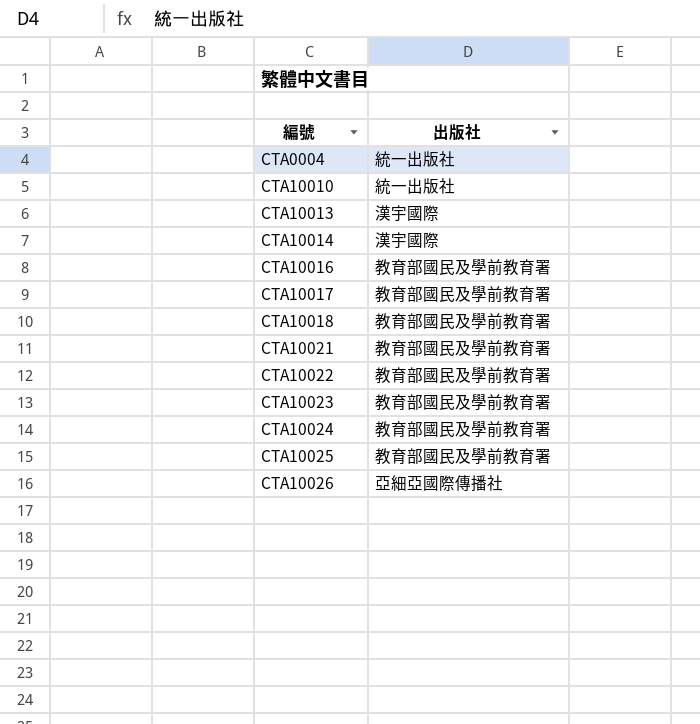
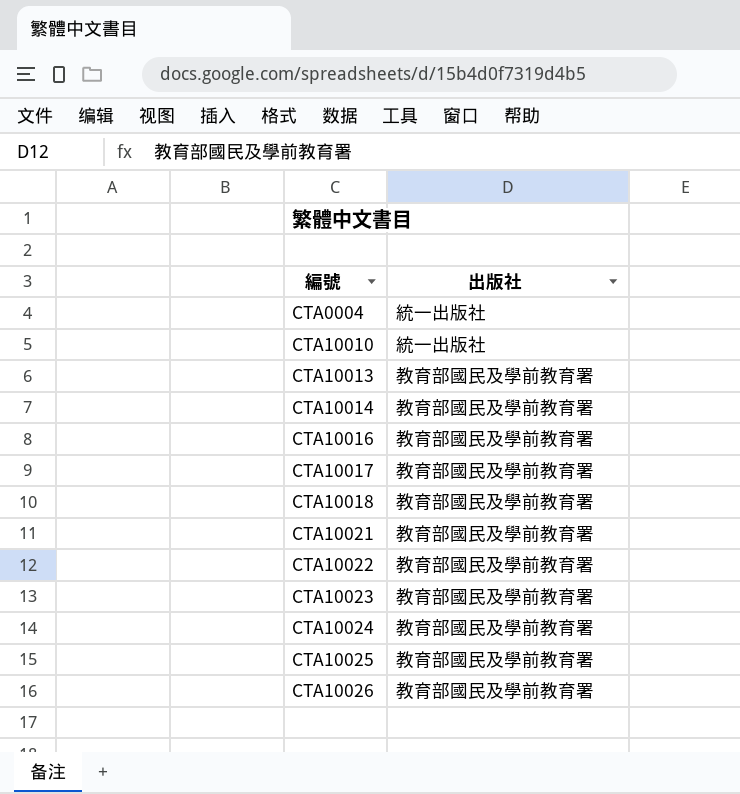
CTA10013 | 出版社: 漢宇國際 -> 教育部國民及學前教育署
CTA10014 | 出版社: 漢宇國際 -> 教育部國民及學前教育署
CTA10026 | 出版社: 亞細亞國際傳播社 -> 教育部國民及學前教育署

